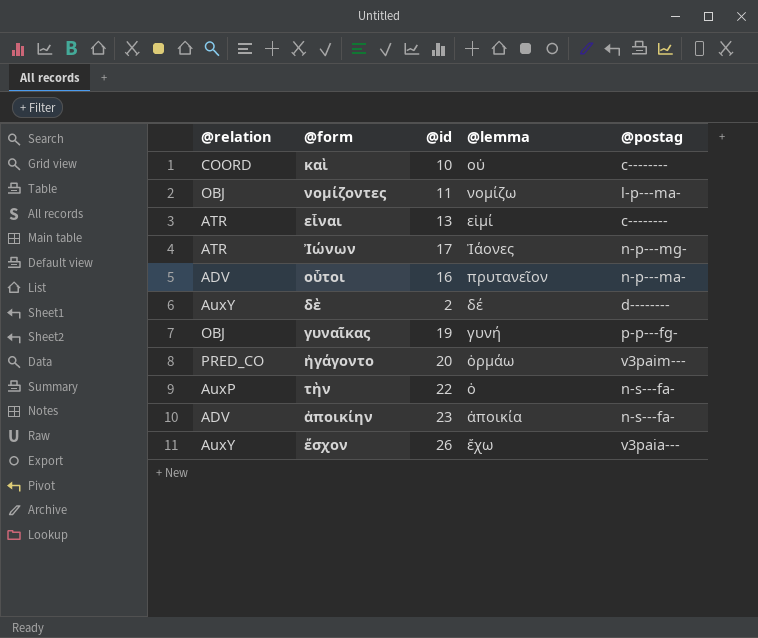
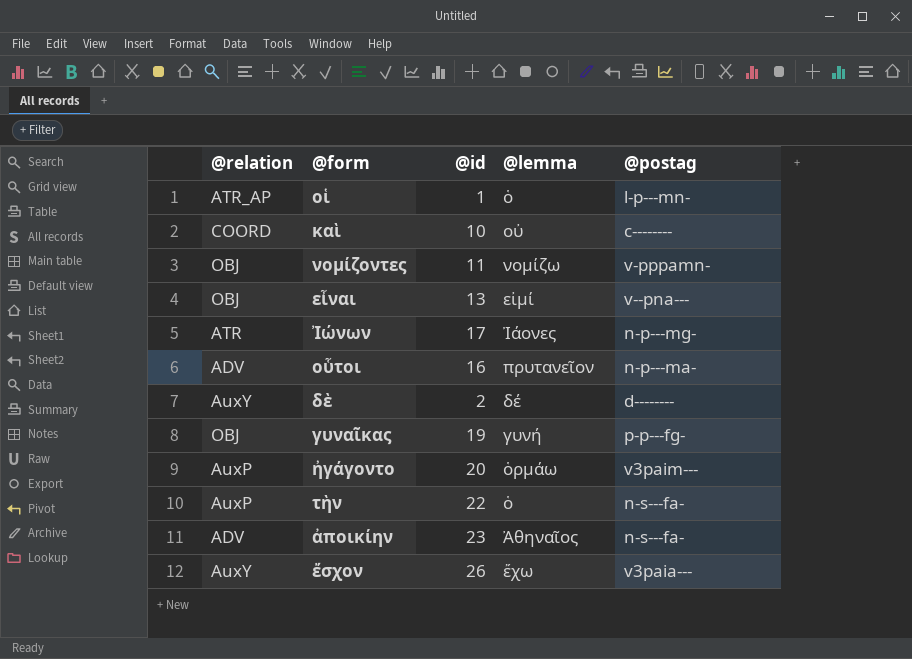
row οἱ: none -> ATR_AP | 1 | ὁ | l-p---mn-
νομίζοντες | @postag: l-p---ma- -> v-pppamn-
εἶναι | @relation: ATR -> OBJ
εἶναι | @postag: c-------- -> v--pna---
ἠγάγοντο | @relation: PRED_CO -> AuxP
ἀποικίην | @lemma: ἀποικία -> Ἀθηναῖος

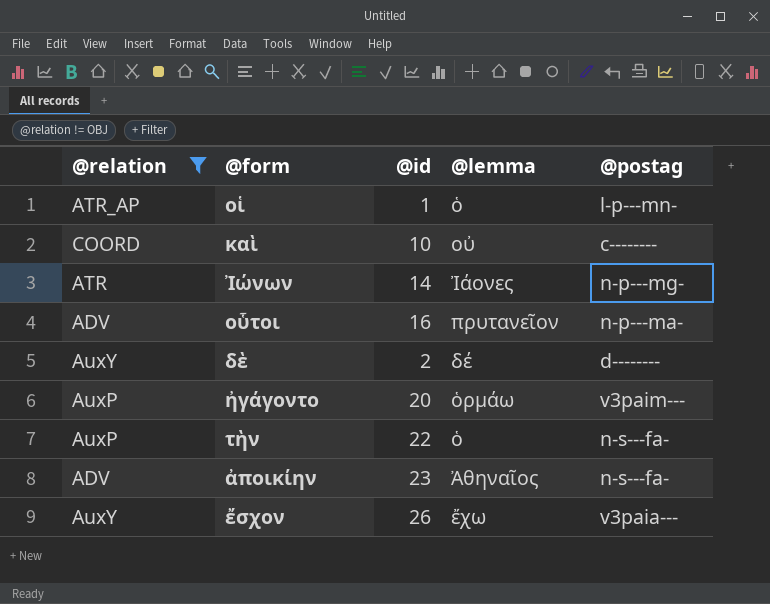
filter: none -> @relation != OBJ
Ἰώνων | @id: 17 -> 14

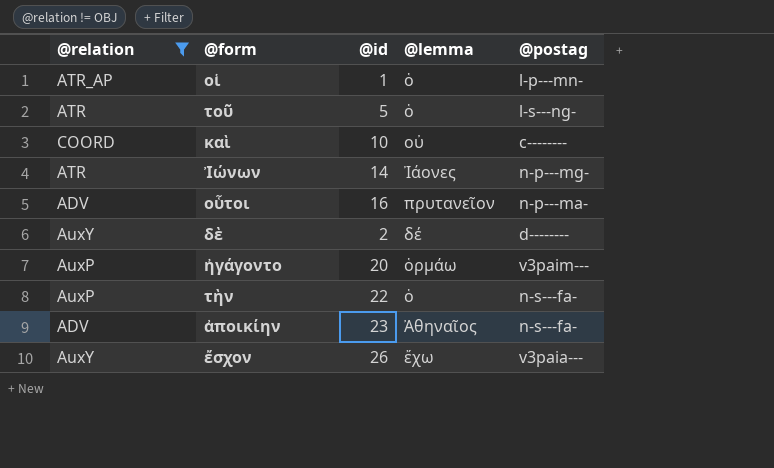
row τοῦ: none -> ATR | 5 | ὁ | l-s---ng-

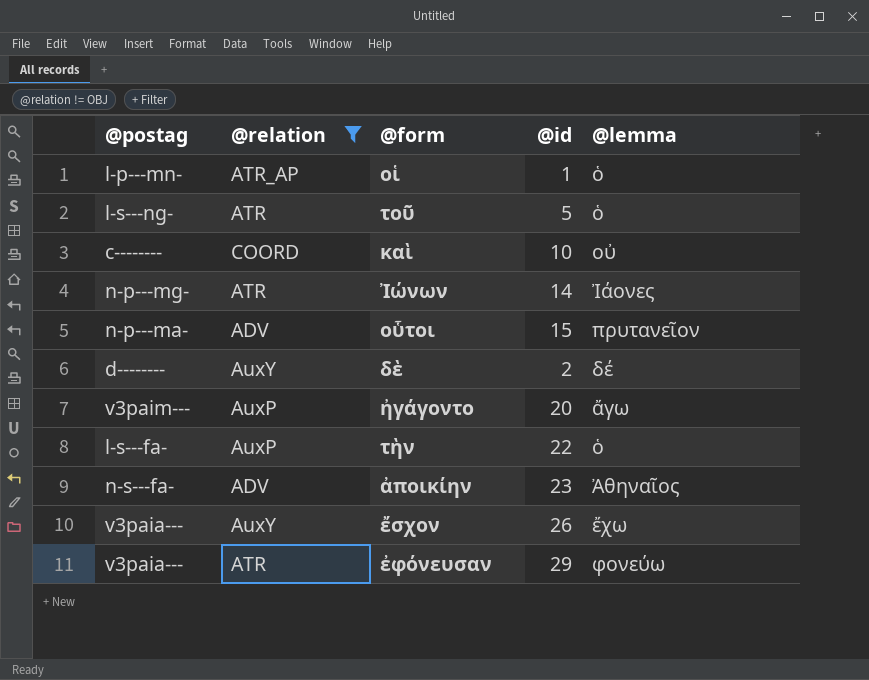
column @postag | position: 5 -> 1
οὗτοι | @id: 16 -> 15
ἠγάγοντο | @lemma: ὁρμάω -> ἄγω
τὴν | @postag: n-s---fa- -> l-s---fa-
row ἐφόνευσαν: none -> v3paia--- | ATR | 29 | φονεύω

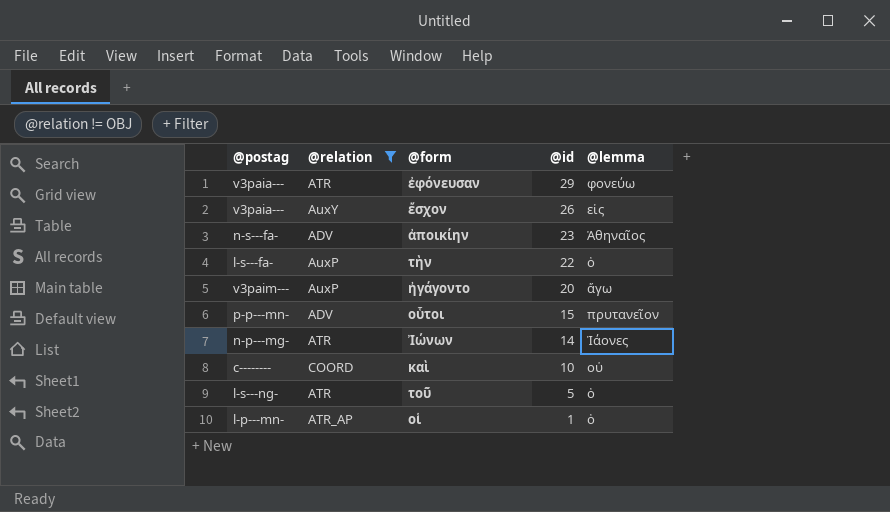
row order: none -> @id descending
row δὲ: d-------- | AuxY | 2 | δέ -> none
ἔσχον | @lemma: ἔχω -> εἰς
οὗτοι | @postag: n-p---ma- -> p-p---mn-

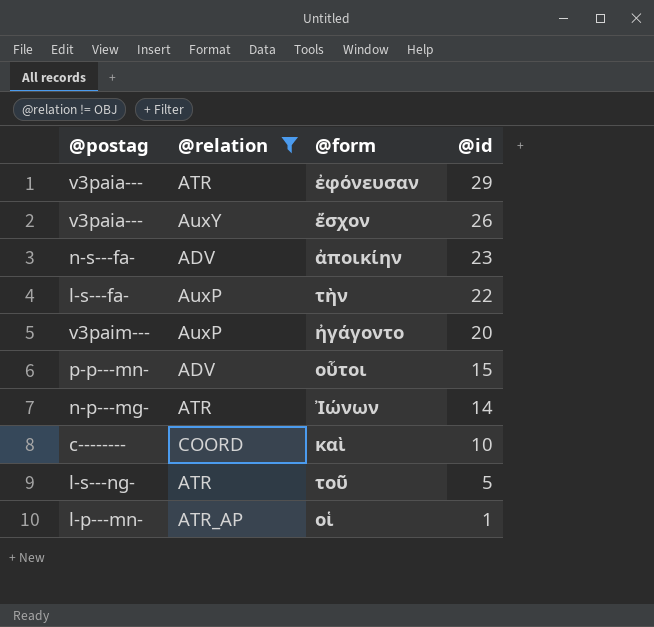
column @lemma | position: 5 -> none

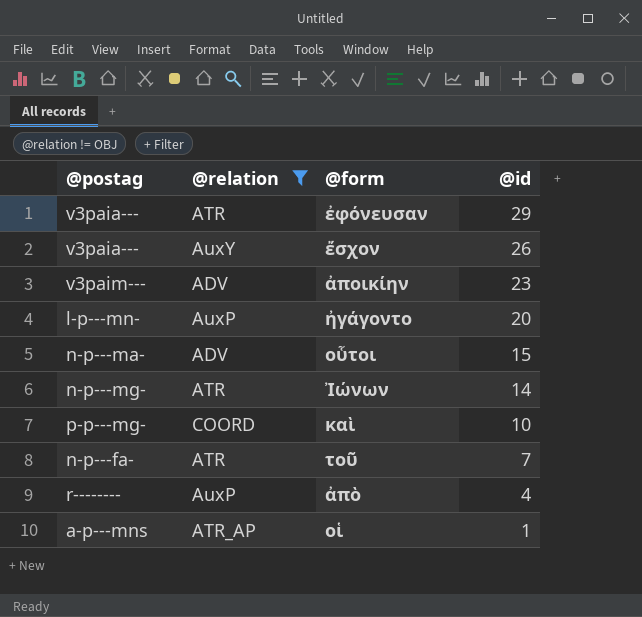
row τὴν: l-s---fa- | AuxP | 22 -> none
ἀποικίην | @postag: n-s---fa- -> v3paim---
ἠγάγοντο | @postag: v3paim--- -> l-p---mn-
οὗτοι | @postag: p-p---mn- -> n-p---ma-
καὶ | @postag: c-------- -> p-p---mg-
τοῦ | @postag: l-s---ng- -> n-p---fa-
τοῦ | @id: 5 -> 7
row ἀπὸ: none -> r-------- | AuxP | 4
οἱ | @postag: l-p---mn- -> a-p---mns

